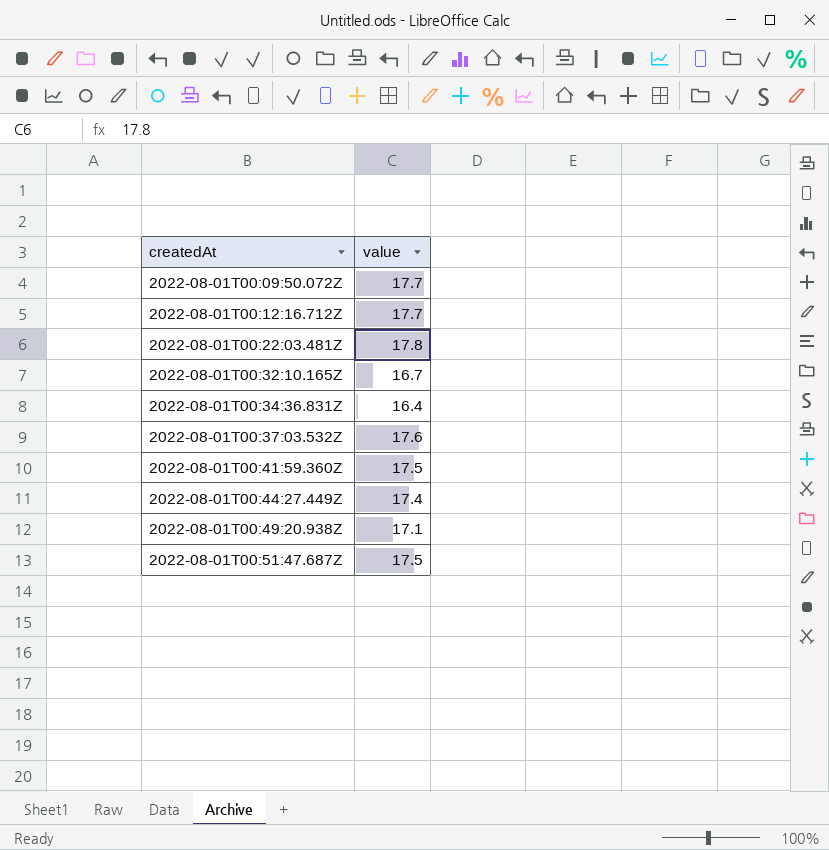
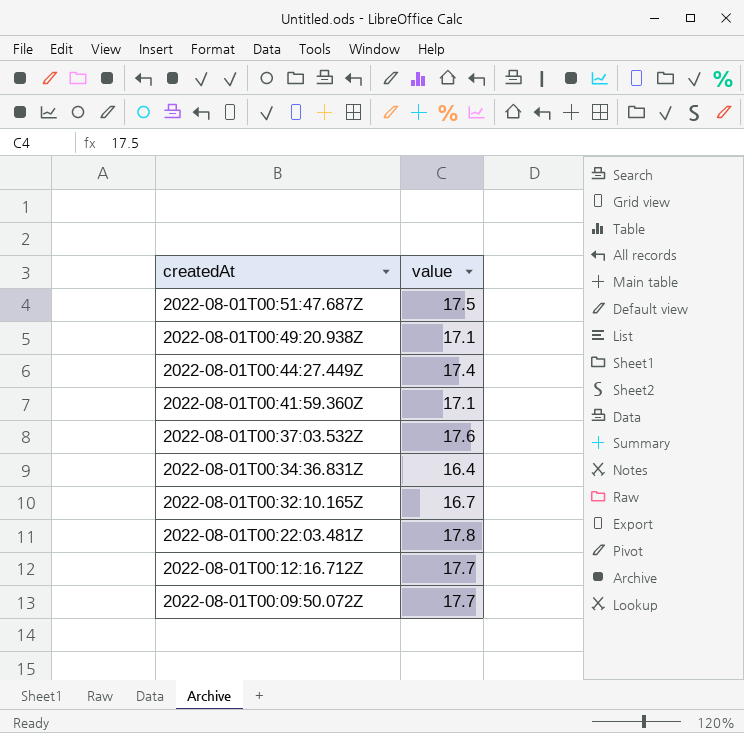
row order: createdAt ascending -> createdAt descending
2022-08-01T00:41:59.360Z | value: 17.5 -> 17.1

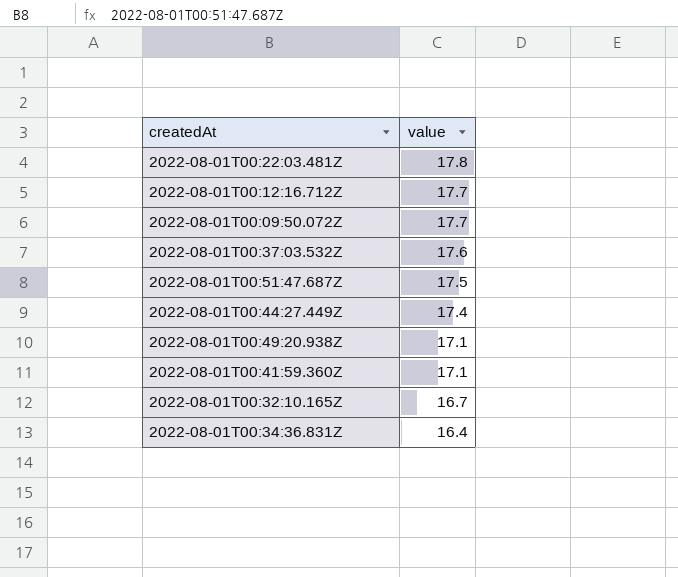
row order: createdAt descending -> value descending

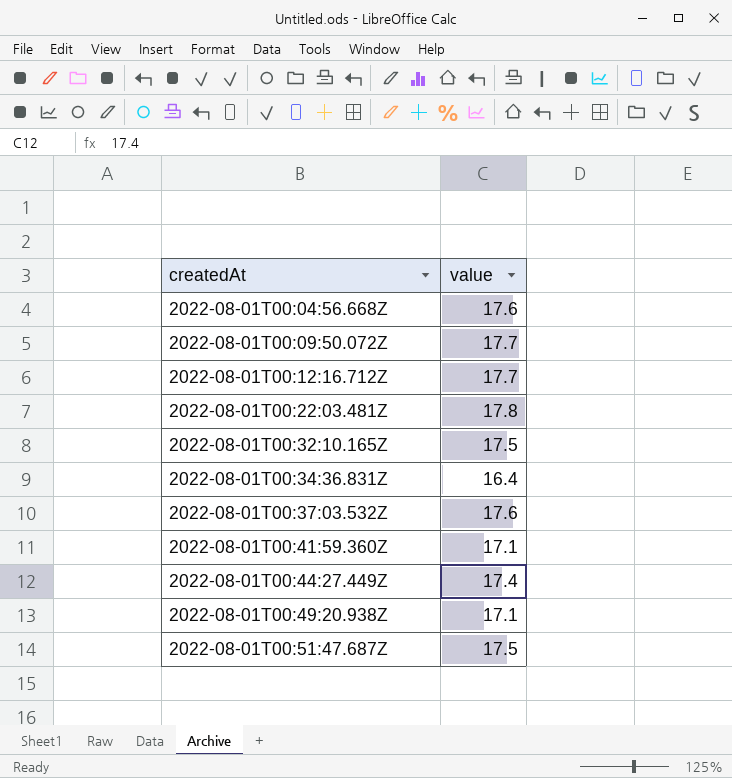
row order: value descending -> createdAt ascending
row 2022-08-01T00:04:56.668Z: none -> 17.6
2022-08-01T00:32:10.165Z | value: 16.7 -> 17.5

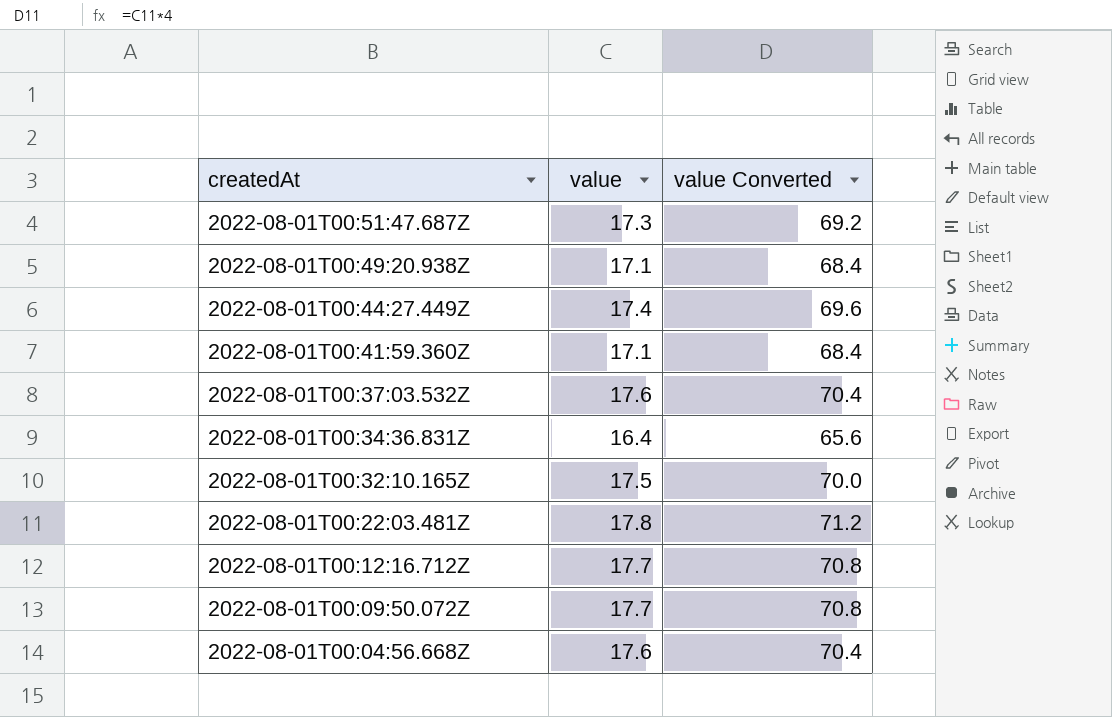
row order: createdAt ascending -> createdAt descending
column value Converted | formula: none -> [value] * 4
2022-08-01T00:51:47.687Z | value: 17.5 -> 17.3

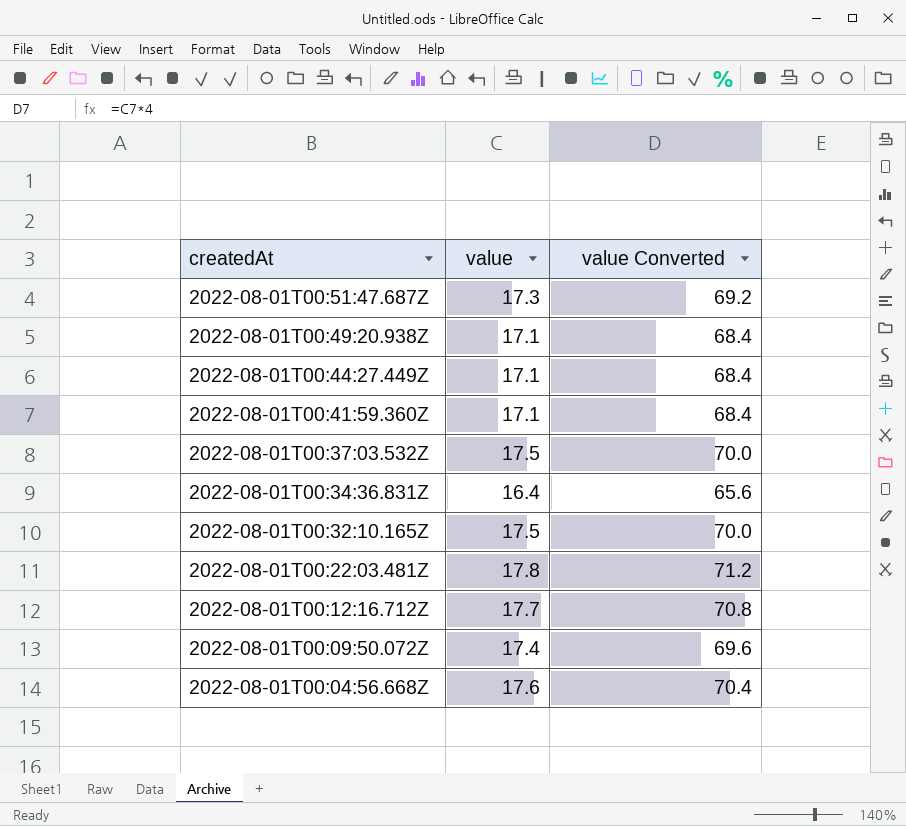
2022-08-01T00:44:27.449Z | value: 17.4 -> 17.1
2022-08-01T00:44:27.449Z | value Converted: 69.6 -> 68.4
2022-08-01T00:37:03.532Z | value: 17.6 -> 17.5
2022-08-01T00:37:03.532Z | value Converted: 70.4 -> 70.0
2022-08-01T00:09:50.072Z | value: 17.7 -> 17.4
2022-08-01T00:09:50.072Z | value Converted: 70.8 -> 69.6

